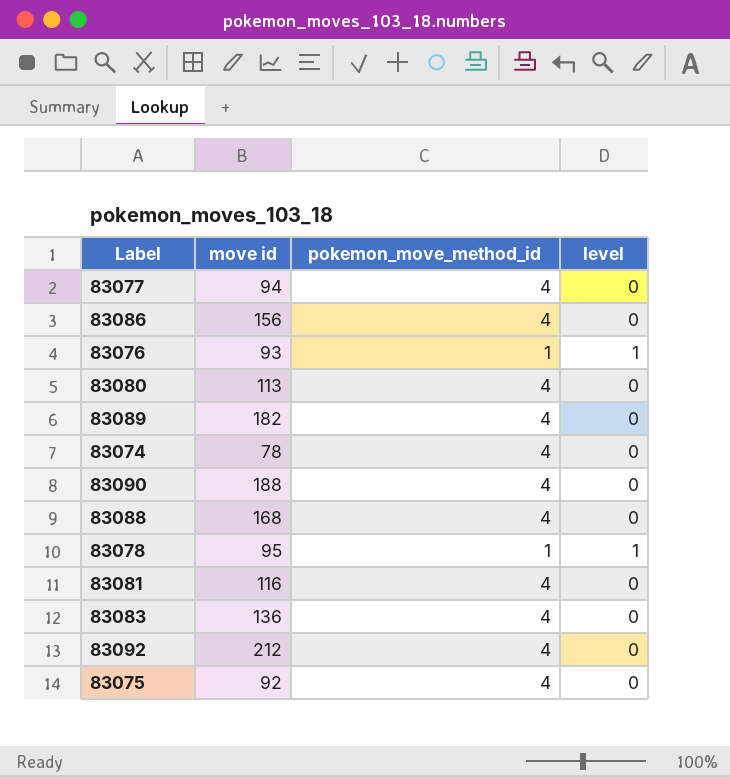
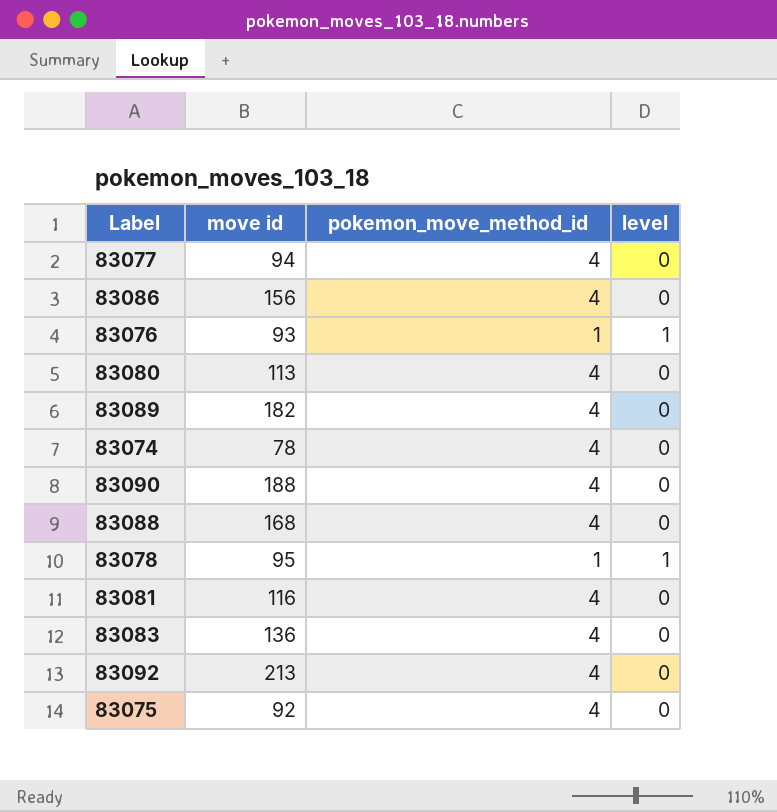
83092 | move id: 212 -> 213

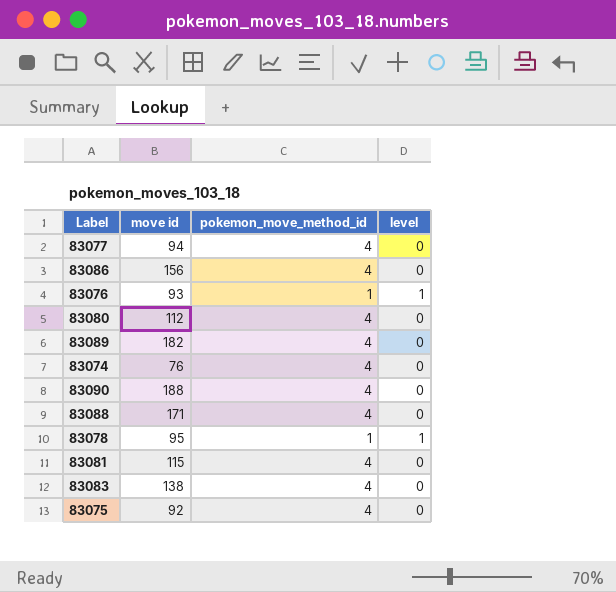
row 83092: 213 | 4 | 0 -> none
83080 | move id: 113 -> 112
83074 | move id: 78 -> 76
83088 | move id: 168 -> 171
83081 | move id: 116 -> 115
83083 | move id: 136 -> 138

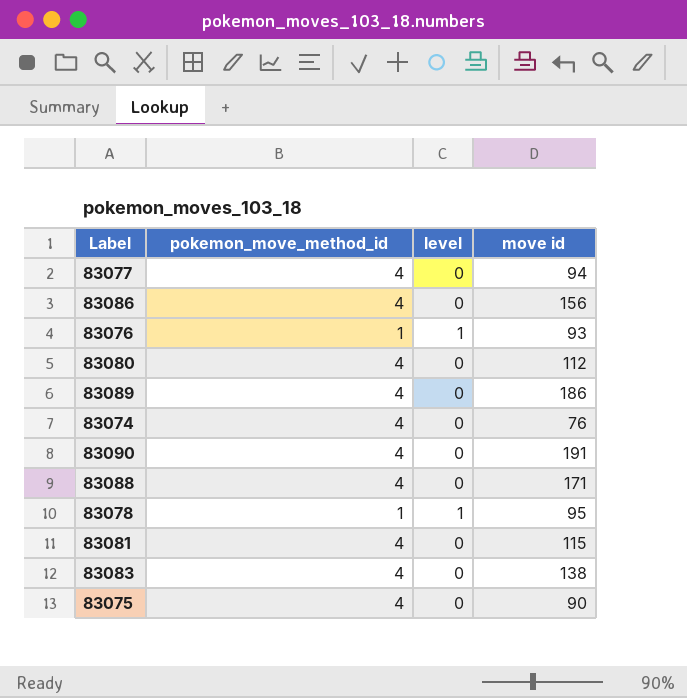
column move id | position: 2 -> 4
83089 | move id: 182 -> 186
83090 | move id: 188 -> 191
83075 | move id: 92 -> 90

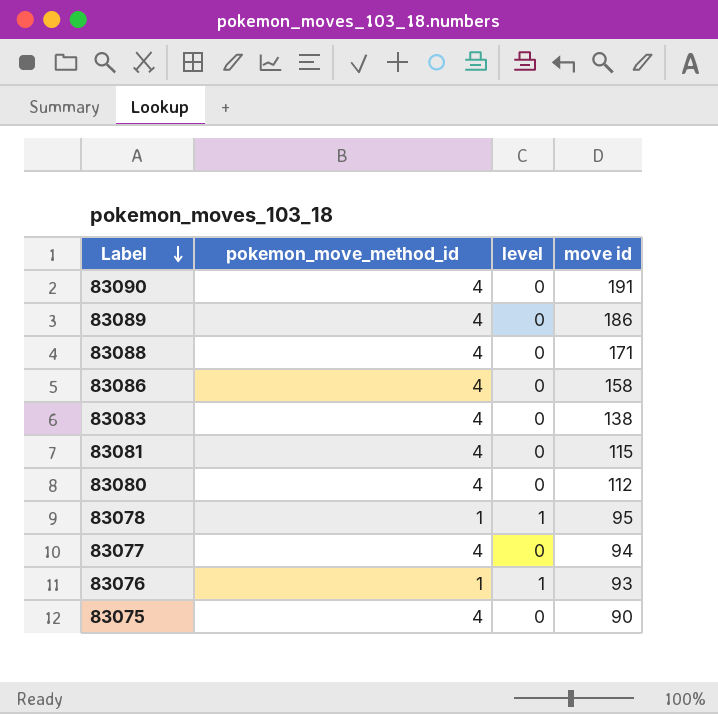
row order: none -> Label descending
row 83074: 4 | 0 | 76 -> none
83086 | move id: 156 -> 158

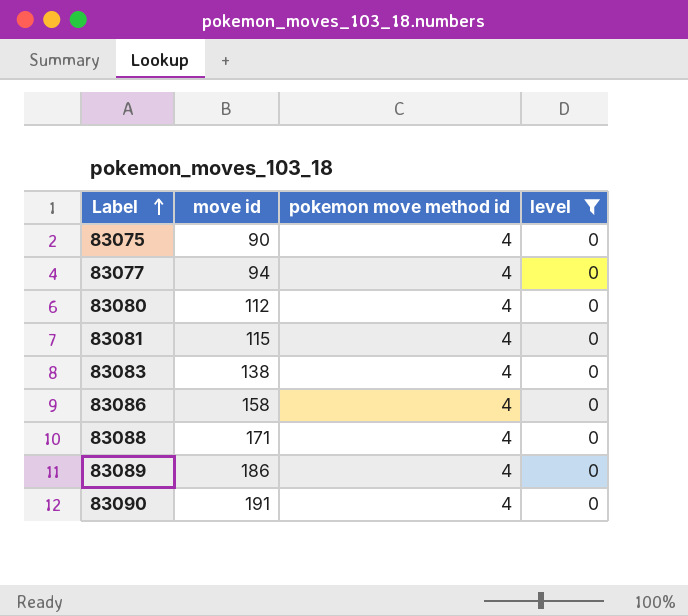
filter: none -> level = 0
row order: Label descending -> Label ascending
column move id | position: 4 -> 2
column name: pokemon_move_method_id -> pokemon move method id

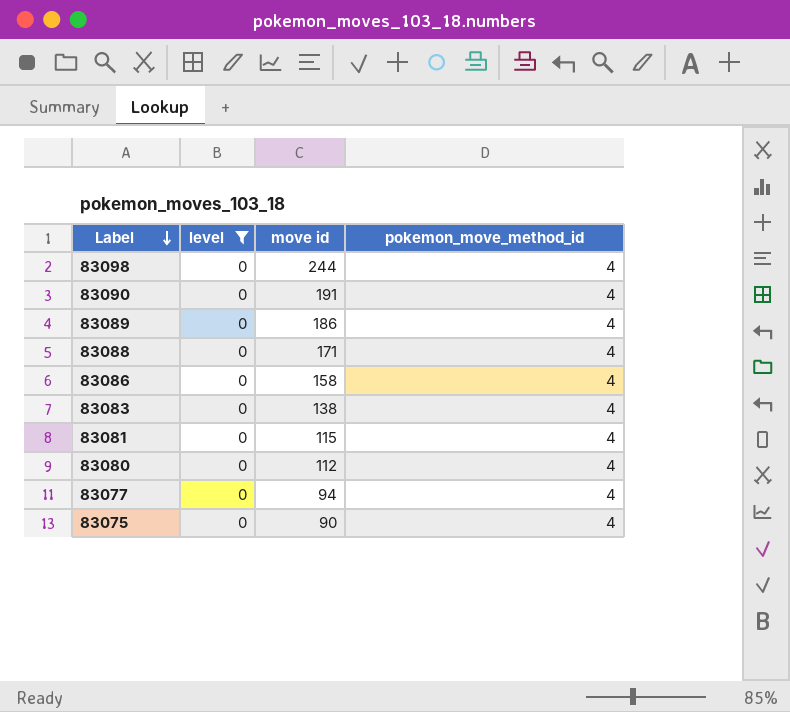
row order: Label ascending -> Label descending
column level | position: 4 -> 2
column name: pokemon move method id -> pokemon_move_method_id
row 83098: none -> 0 | 244 | 4

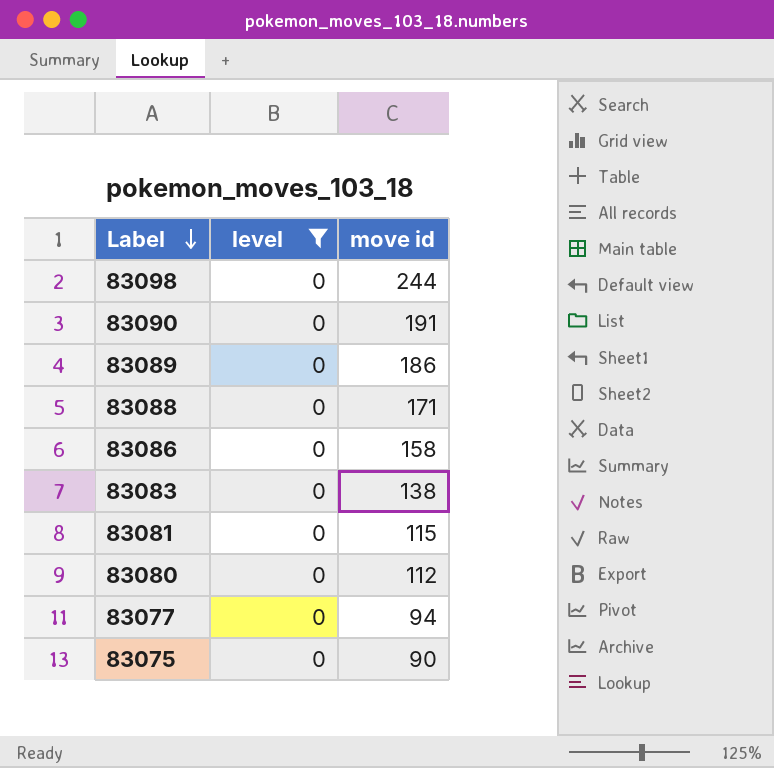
column pokemon_move_method_id | position: 4 -> none

